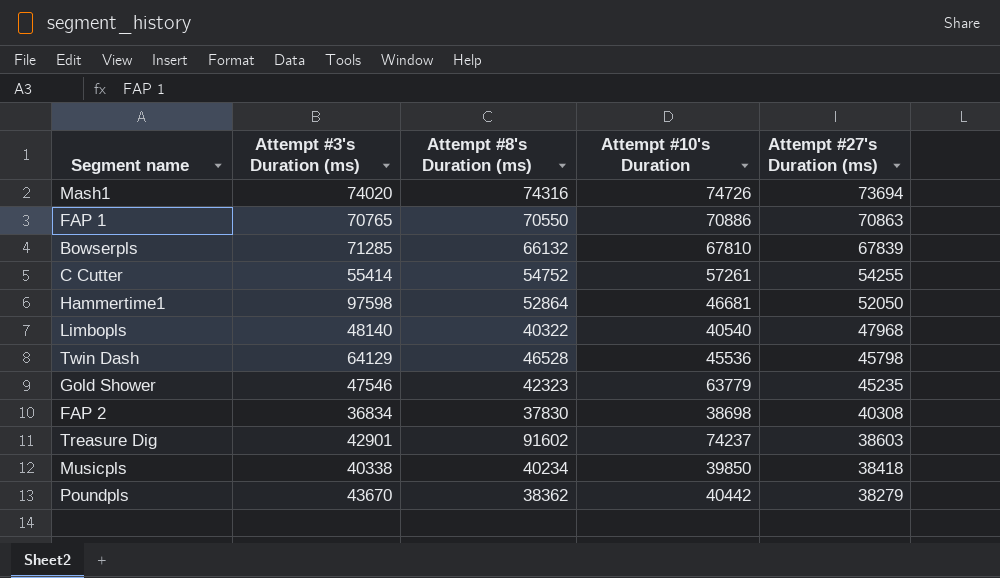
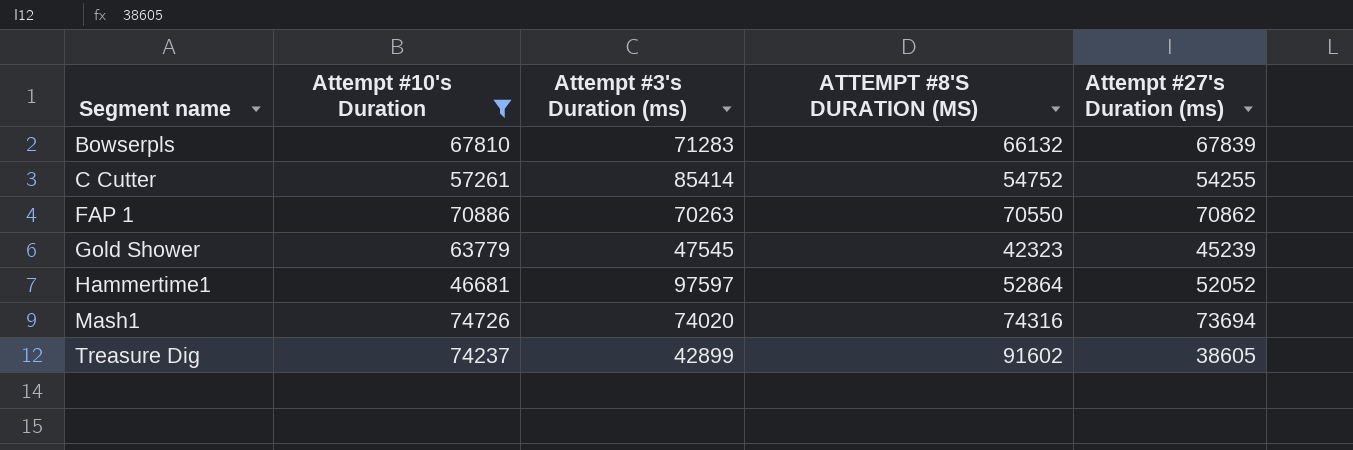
filter: none -> Attempt #10's Duration >= 46681
row order: Attempt #27's Duration (ms) descending -> Segment name ascending
column Attempt #10's Duration | position: 4 -> 2
column name: Attempt #8's Duration (ms) -> ATTEMPT #8'S DURATION (MS)
Bowserpls | Attempt #3's Duration (ms): 71285 -> 71283
C Cutter | Attempt #3's Duration (ms): 55414 -> 85414
FAP 1 | Attempt #3's Duration (ms): 70765 -> 70263
FAP 1 | Attempt #27's Duration (ms): 70863 -> 70862
Gold Shower | Attempt #3's Duration (ms): 47546 -> 47545
Gold Shower | Attempt #27's Duration (ms): 45235 -> 45239
Hammertime1 | Attempt #3's Duration (ms): 97598 -> 97597
Hammertime1 | Attempt #27's Duration (ms): 52050 -> 52052
Treasure Dig | Attempt #3's Duration (ms): 42901 -> 42899
Treasure Dig | Attempt #27's Duration (ms): 38603 -> 38605

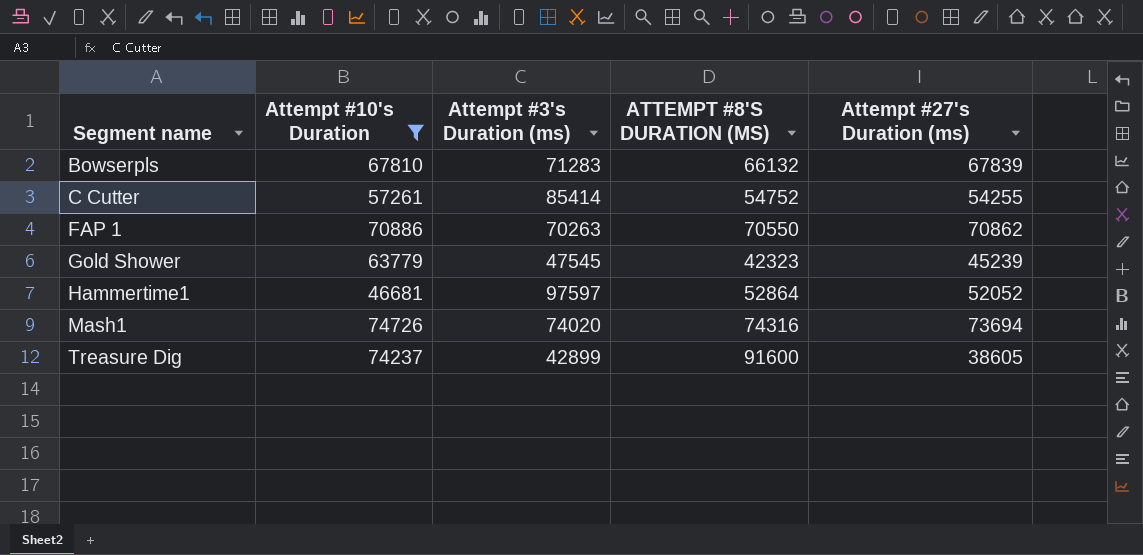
Treasure Dig | ATTEMPT #8'S DURATION (MS): 91602 -> 91600

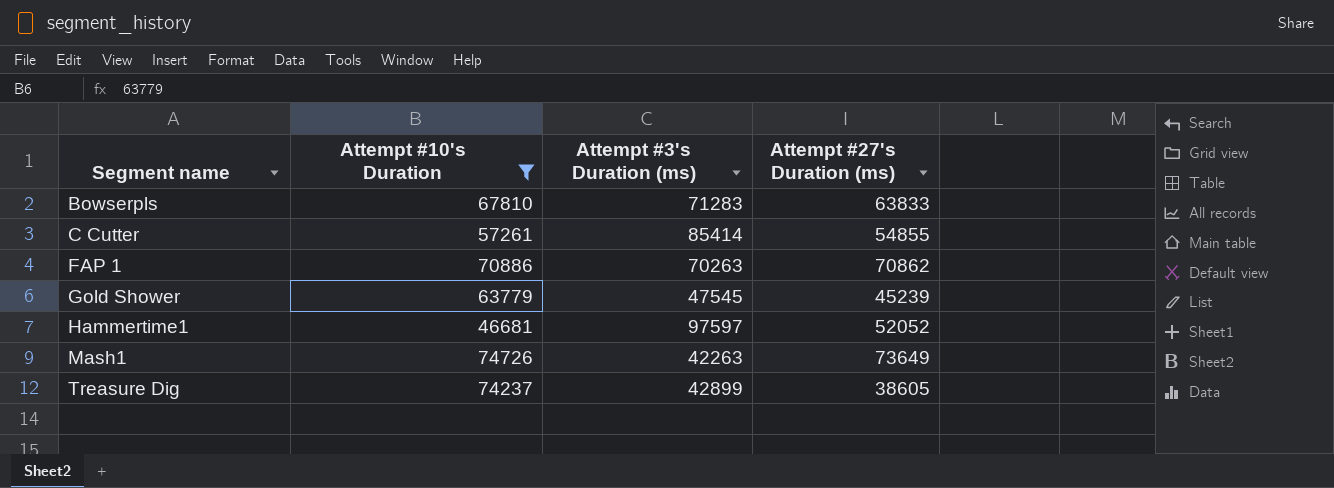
column ATTEMPT #8'S DURATION (MS) | position: 4 -> none
Bowserpls | Attempt #27's Duration (ms): 67839 -> 63833
C Cutter | Attempt #27's Duration (ms): 54255 -> 54855
Mash1 | Attempt #3's Duration (ms): 74020 -> 42263
Mash1 | Attempt #27's Duration (ms): 73694 -> 73649

